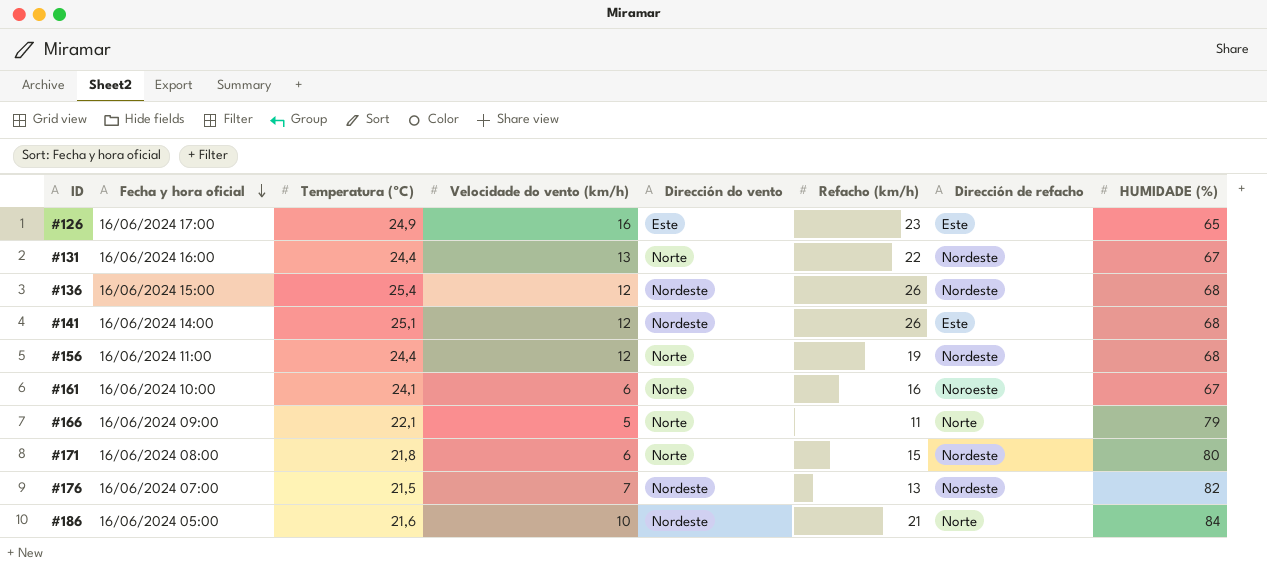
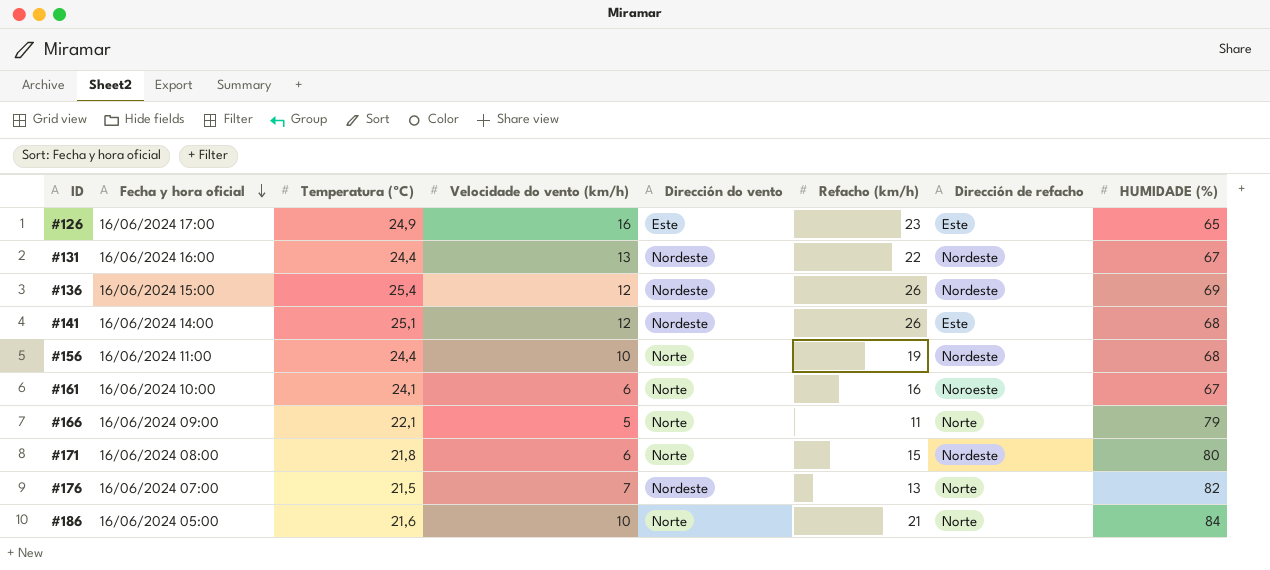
#131 | Dirección do vento: Norte -> Nordeste
#136 | HUMIDADE (%): 68 -> 69
#156 | Velocidade do vento (km/h): 12 -> 10
#176 | Dirección de refacho: Nordeste -> Norte
#186 | Dirección do vento: Nordeste -> Norte

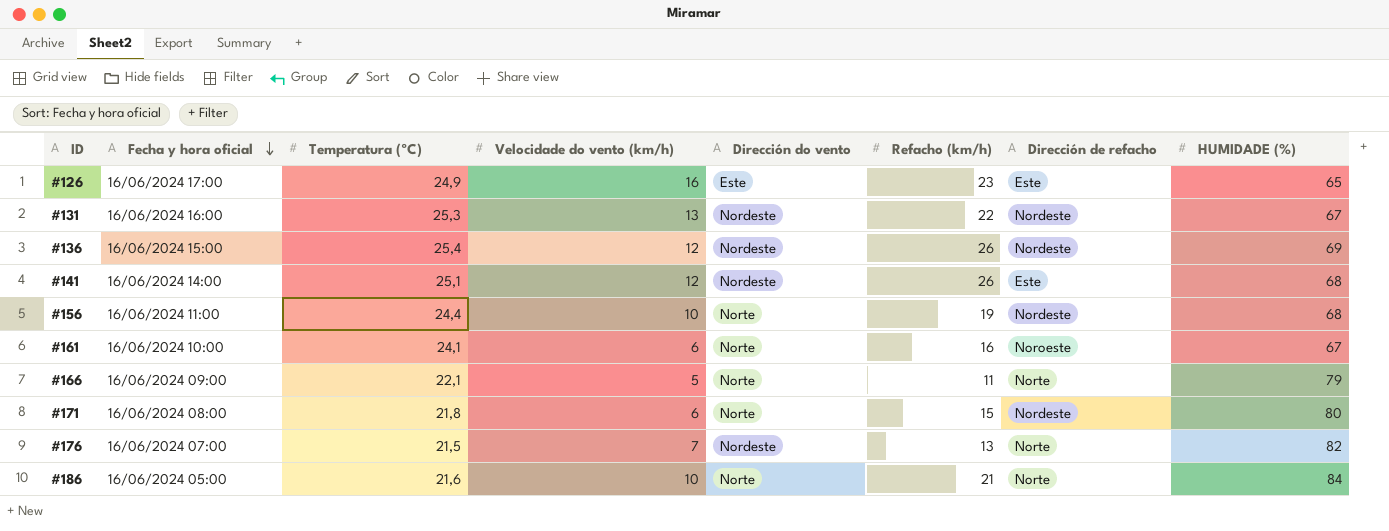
#131 | Temperatura (ºC): 24,4 -> 25,3

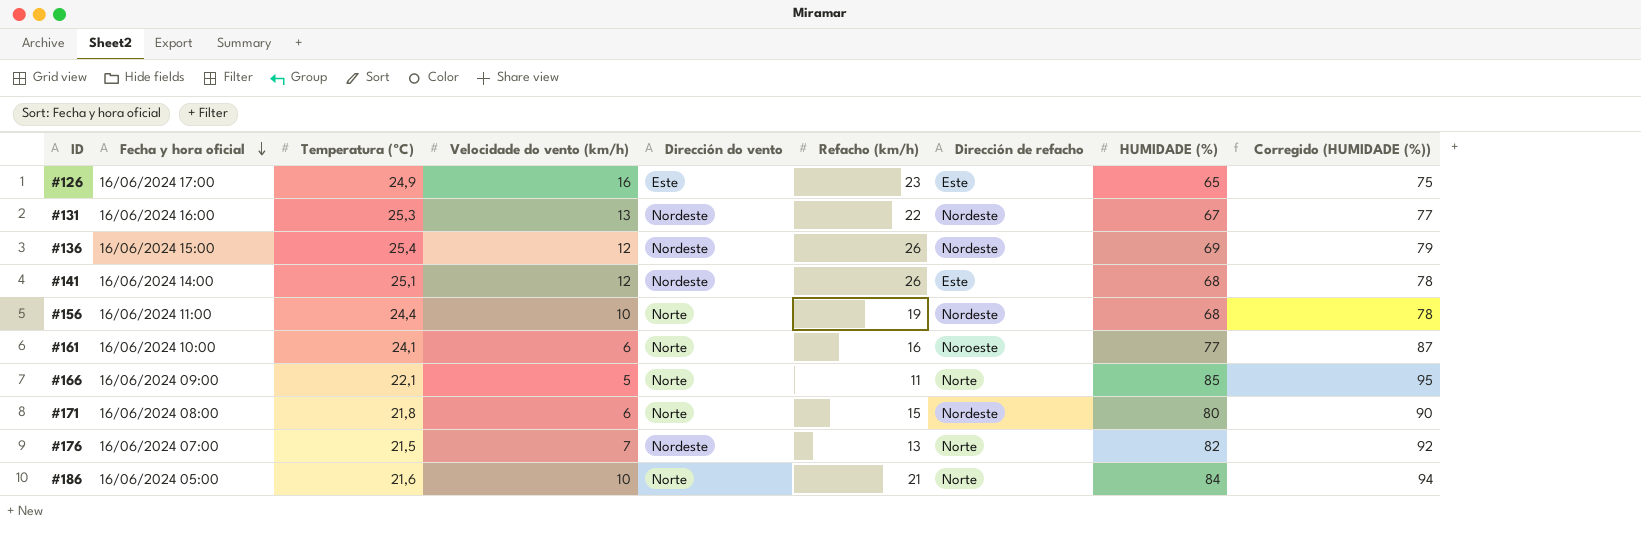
column Corregido (HUMIDADE (%)) | formula: none -> [HUMIDADE (%)] + 10
#161 | HUMIDADE (%): 67 -> 77
#166 | HUMIDADE (%): 79 -> 85

